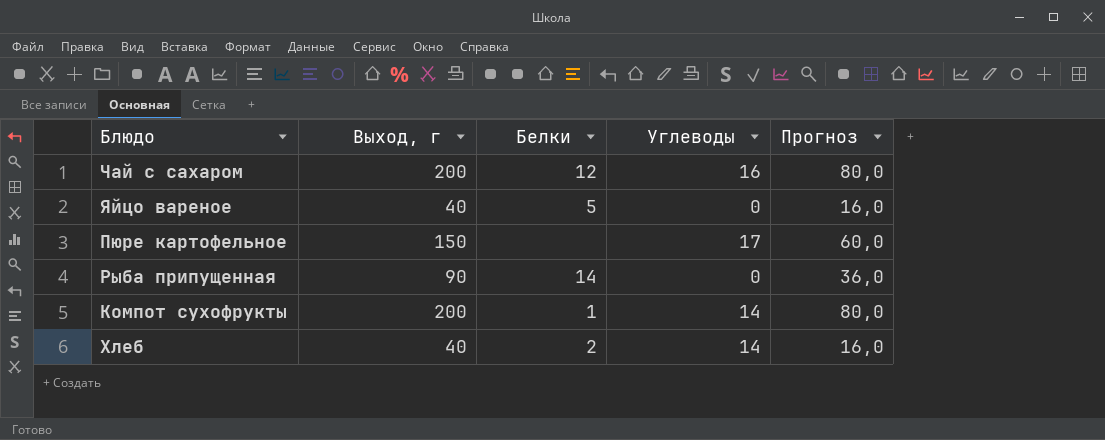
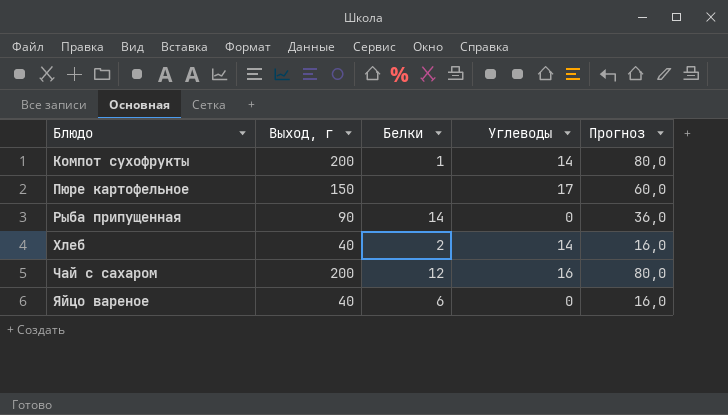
row order: none -> Блюдо ascending
Яйцо вареное | Белки: 5 -> 6

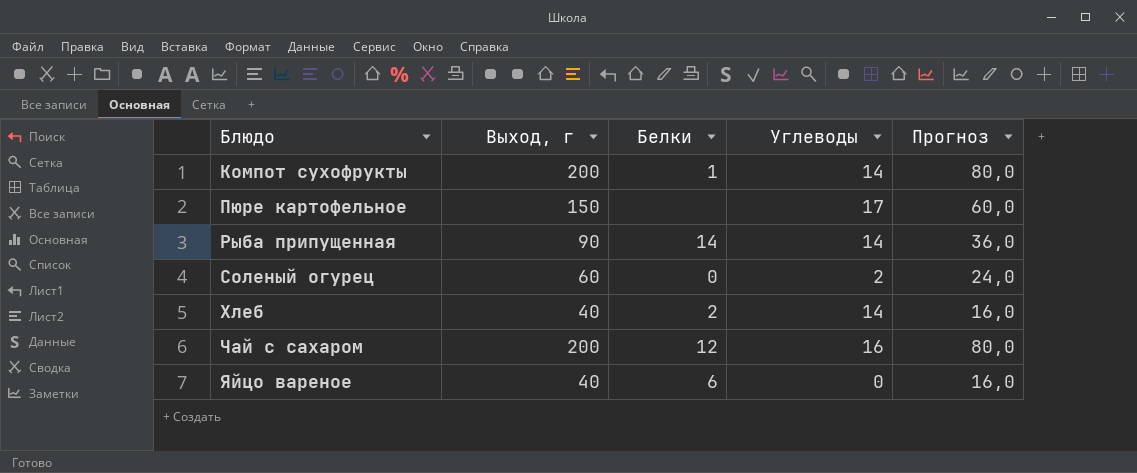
Рыба припущенная | Углеводы: 0 -> 14
row Соленый огурец: none -> 60 | 0 | 2 | 24,0

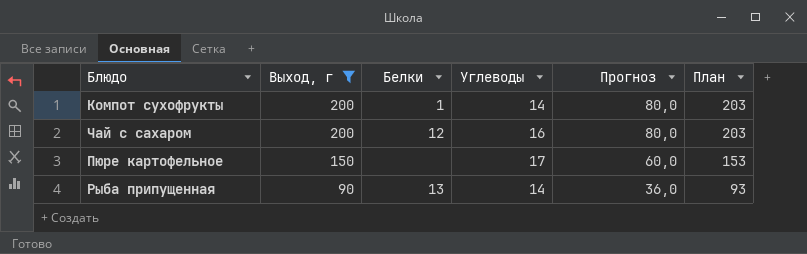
filter: none -> Выход, г >= 90
row order: Блюдо ascending -> Выход, г descending
column План | formula: none -> [Выход, г] + 3
Рыба припущенная | Белки: 14 -> 13

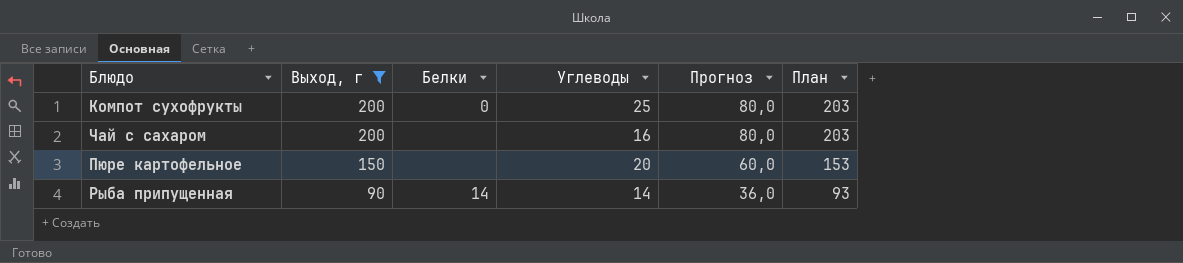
Компот сухофрукты | Белки: 1 -> 0
Компот сухофрукты | Углеводы: 14 -> 25
Чай с сахаром | Белки: 12 -> none
Пюре картофельное | Углеводы: 17 -> 20
Рыба припущенная | Белки: 13 -> 14

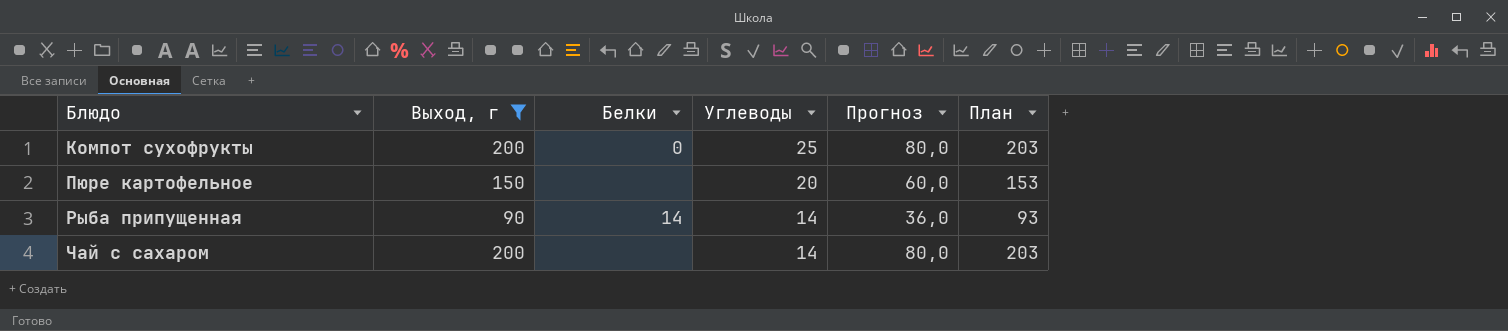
row order: Выход, г descending -> Блюдо ascending
Чай с сахаром | Углеводы: 16 -> 14

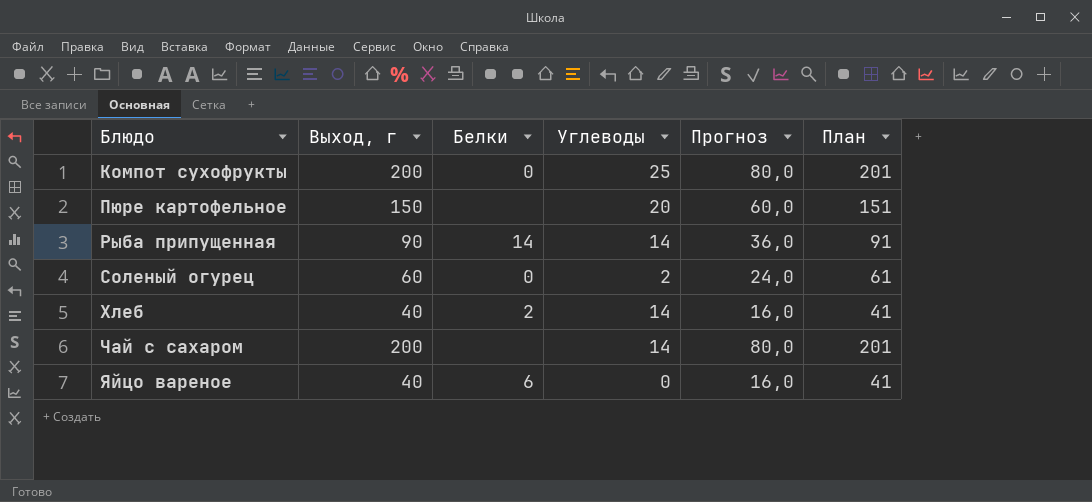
filter: Выход, г >= 90 -> none
column План | formula: [Выход, г] + 3 -> [Выход, г] + 1

